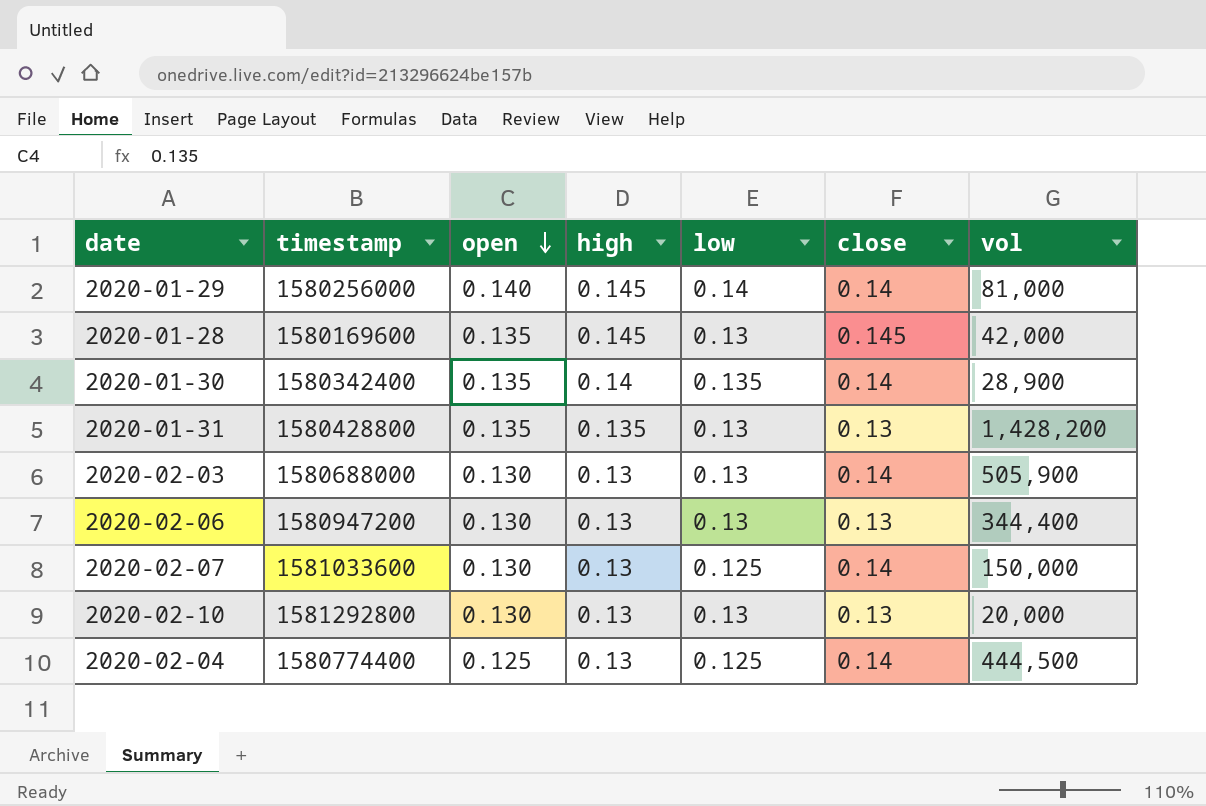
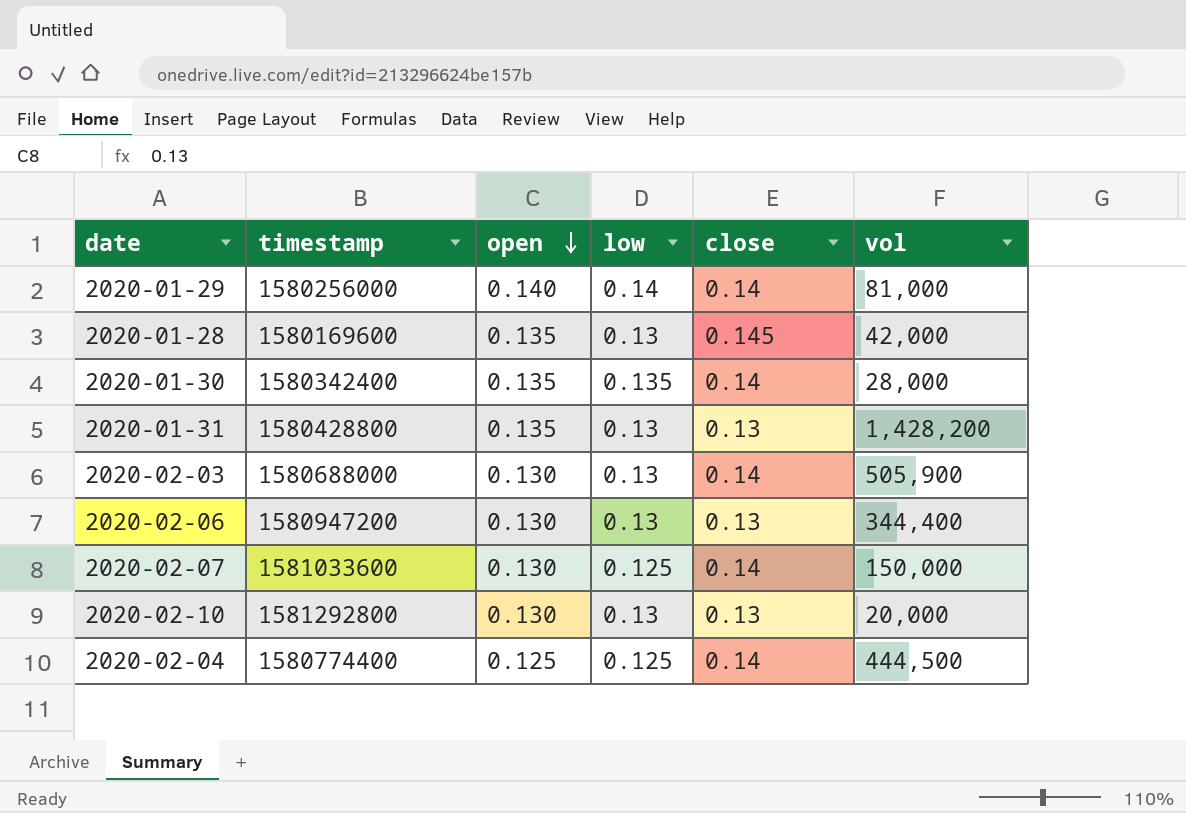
column high | position: 4 -> none
2020-01-30 | vol: 28,900 -> 28,000

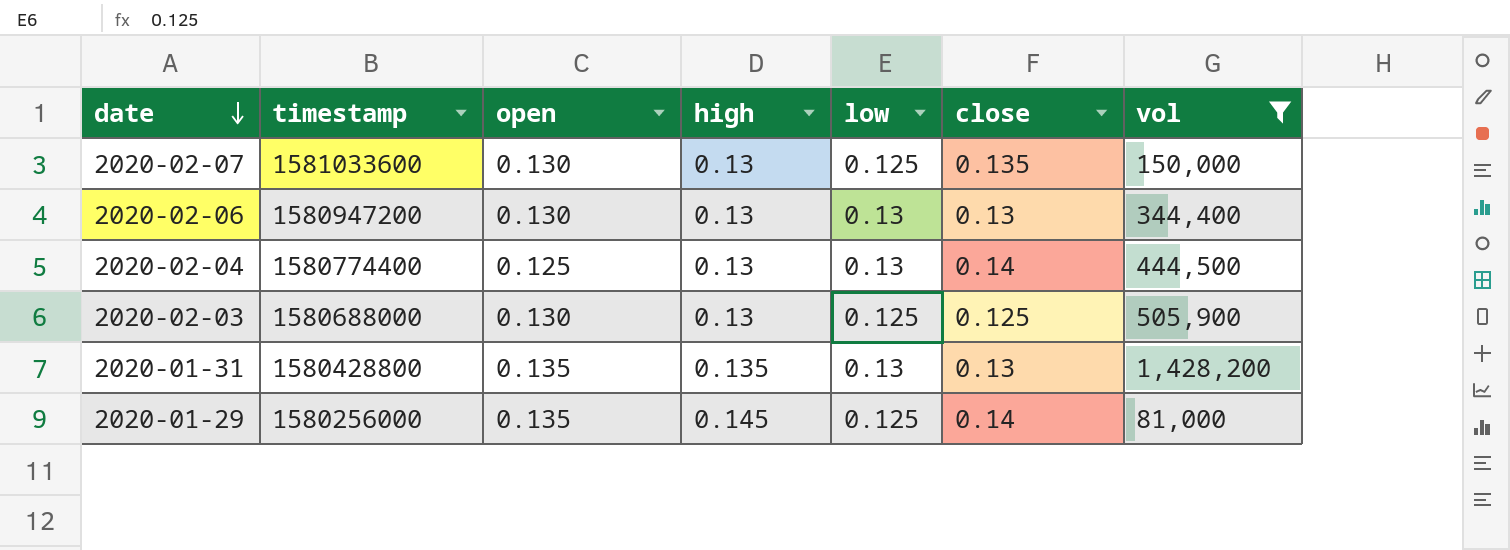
filter: none -> vol >= 81,000
row order: open descending -> date descending
column high | position: none -> 4
2020-02-07 | close: 0.14 -> 0.135
2020-02-04 | low: 0.125 -> 0.13
2020-02-03 | low: 0.13 -> 0.125
2020-02-03 | close: 0.14 -> 0.125
2020-01-29 | open: 0.140 -> 0.135
2020-01-29 | low: 0.14 -> 0.125

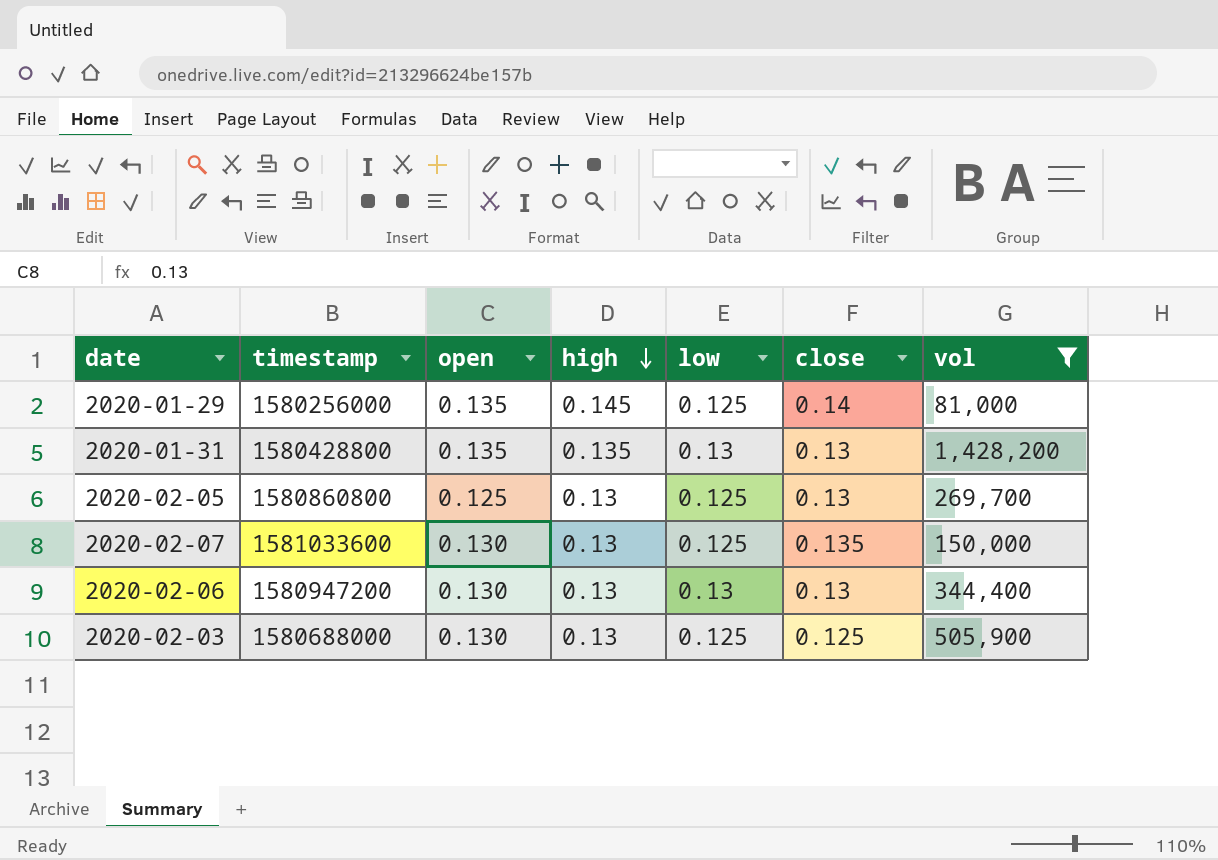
row order: date descending -> high descending
row 2020-02-04: 1580774400 | 0.125 | 0.13 | 0.13 | 0.14 | 444,500 -> none
row 2020-02-05: none -> 1580860800 | 0.125 | 0.13 | 0.125 | 0.13 | 269,700

